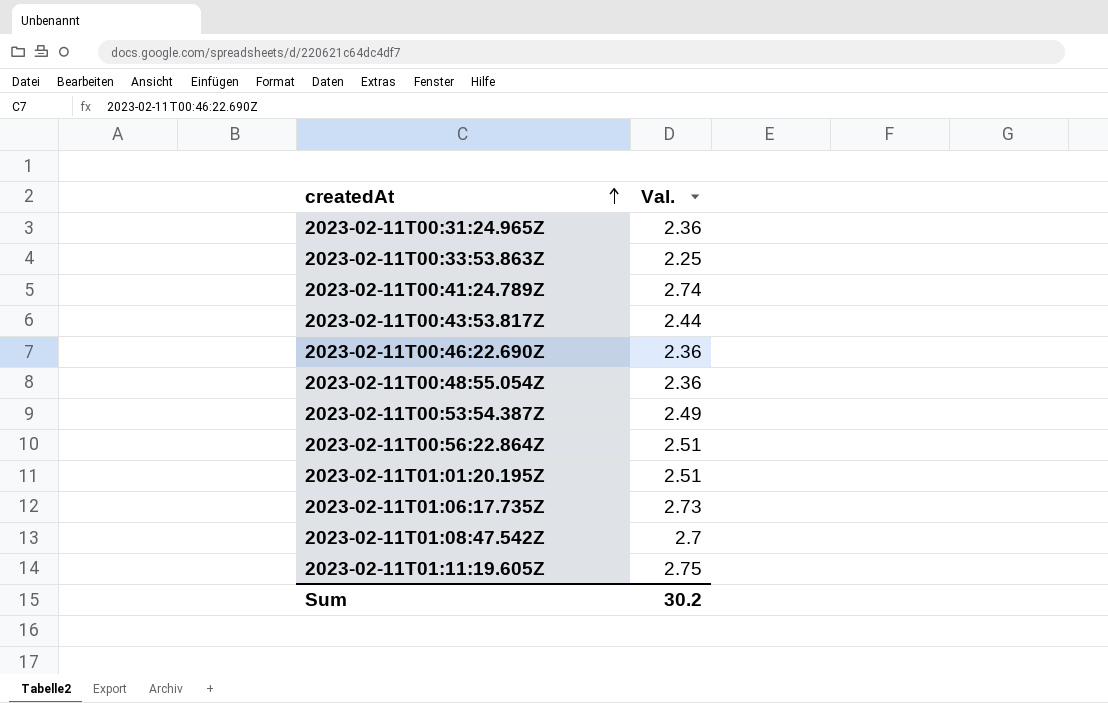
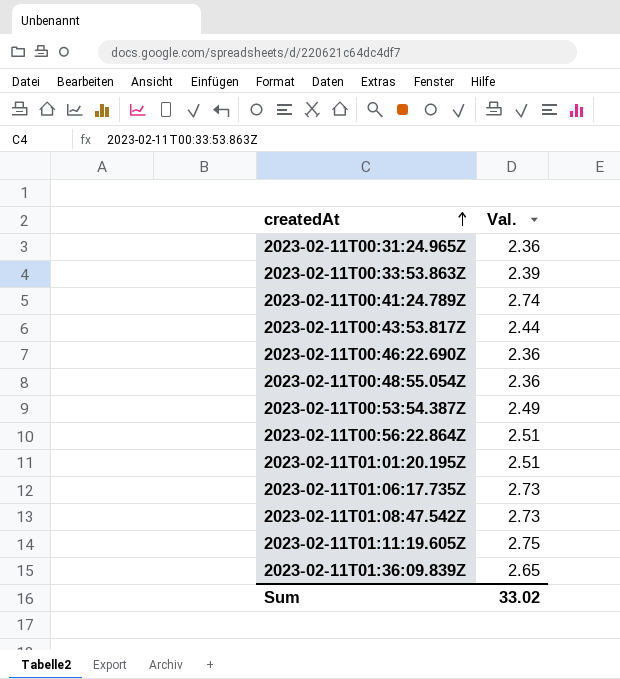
2023-02-11T00:33:53.863Z | Val.: 2.25 -> 2.39
2023-02-11T01:08:47.542Z | Val.: 2.7 -> 2.73
row 2023-02-11T01:36:09.839Z: none -> 2.65
Sum | Val.: 30.2 -> 33.02

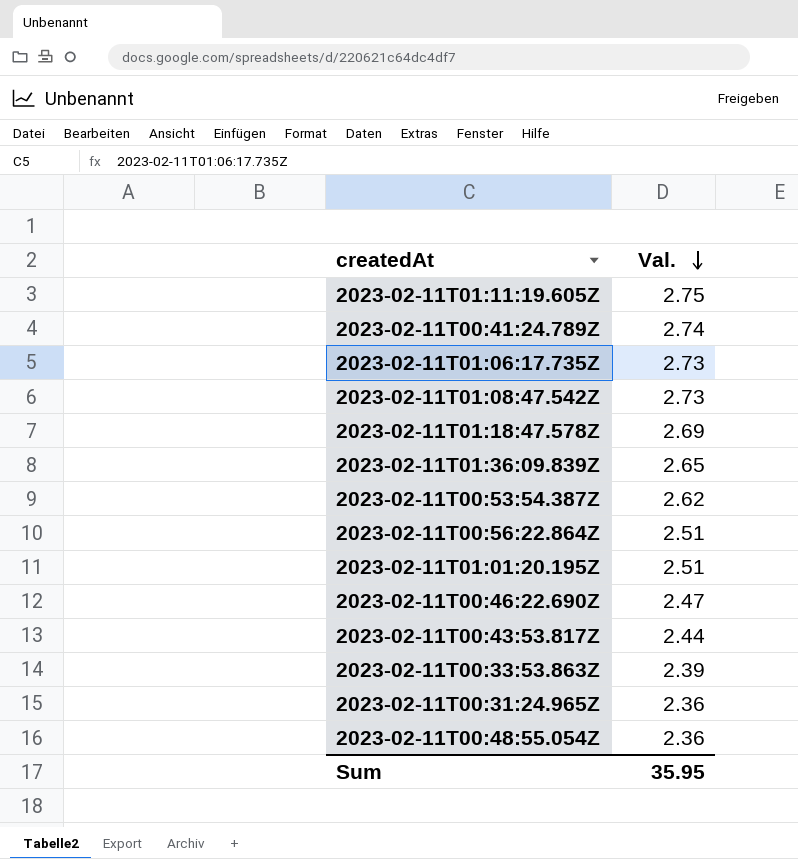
row order: createdAt ascending -> Val. descending
row 2023-02-11T01:18:47.578Z: none -> 2.69
2023-02-11T00:53:54.387Z | Val.: 2.49 -> 2.62
2023-02-11T00:46:22.690Z | Val.: 2.36 -> 2.47
Sum | Val.: 33.02 -> 35.95

